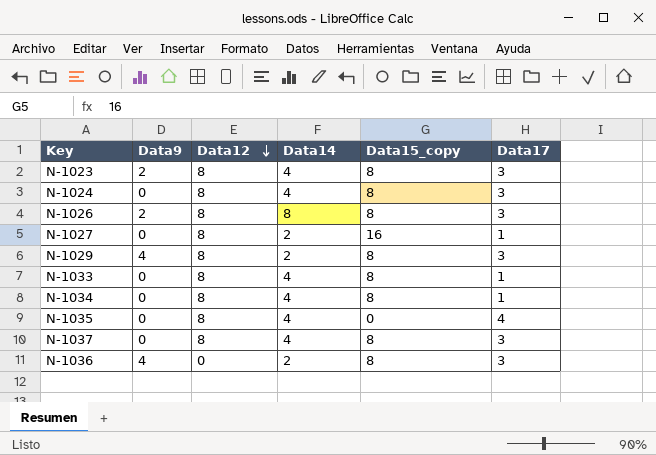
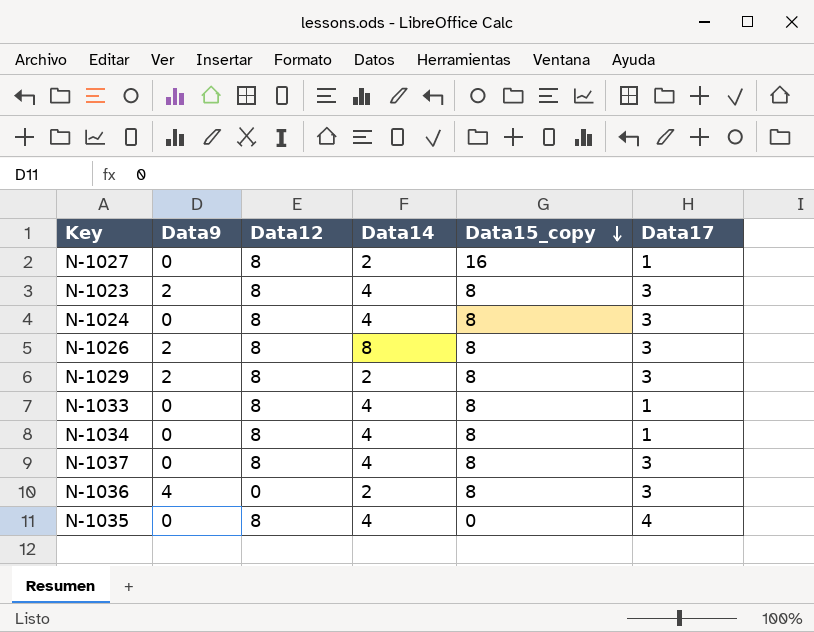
row order: Data12 descending -> Data15_copy descending
N-1029 | Data9: 4 -> 2

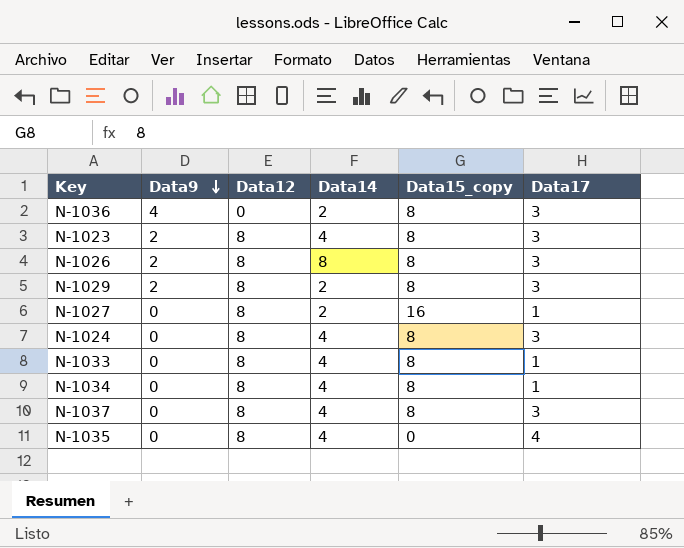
row order: Data15_copy descending -> Data9 descending

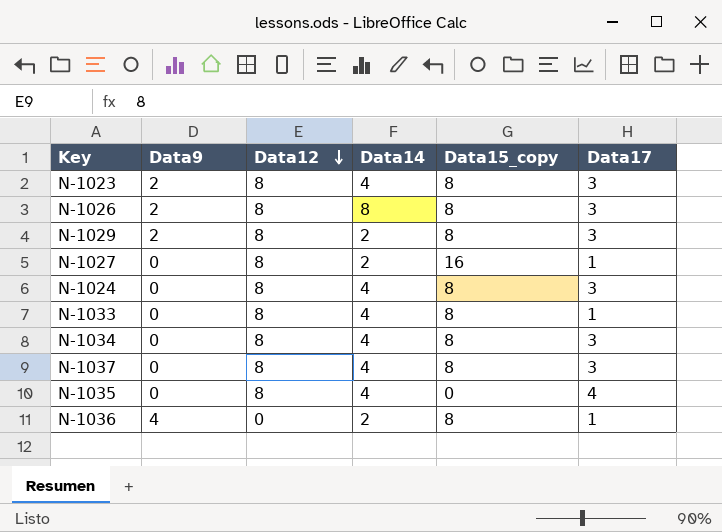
row order: Data9 descending -> Data12 descending
N-1034 | Data17: 1 -> 3
N-1036 | Data17: 3 -> 1

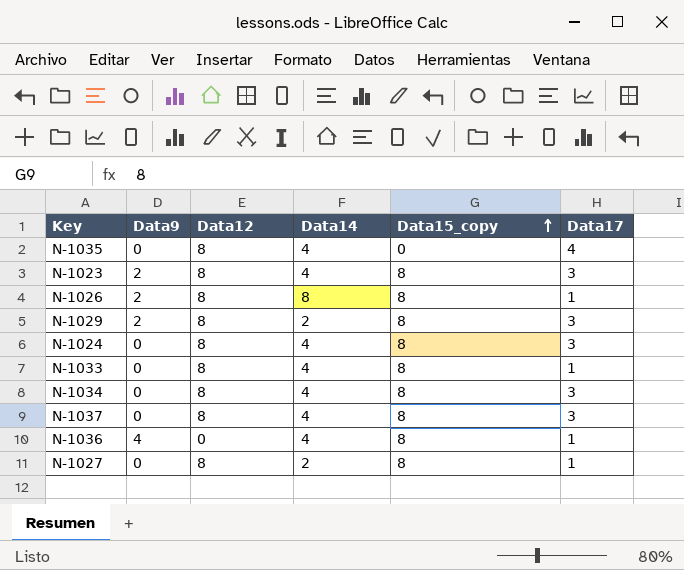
row order: Data12 descending -> Data15_copy ascending
N-1026 | Data17: 3 -> 1
N-1036 | Data14: 2 -> 4
N-1027 | Data15_copy: 16 -> 8

